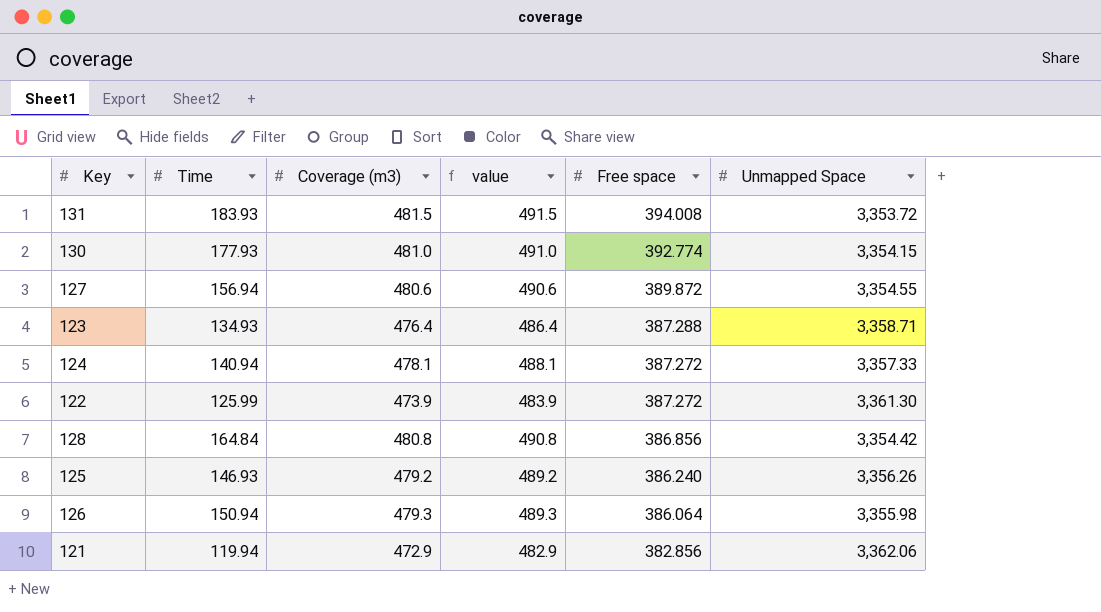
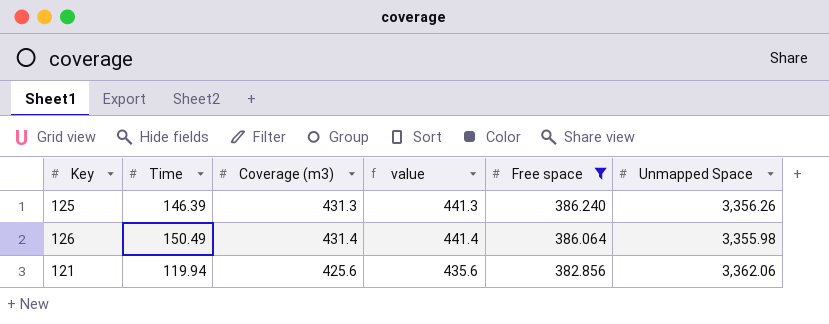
filter: none -> Free space <= 386.240
125 | Time: 146.93 -> 146.39
125 | Coverage (m3): 479.2 -> 431.3
125 | value: 489.2 -> 441.3
126 | Time: 150.94 -> 150.49
126 | Coverage (m3): 479.3 -> 431.4
126 | value: 489.3 -> 441.4
121 | Coverage (m3): 472.9 -> 425.6
121 | value: 482.9 -> 435.6

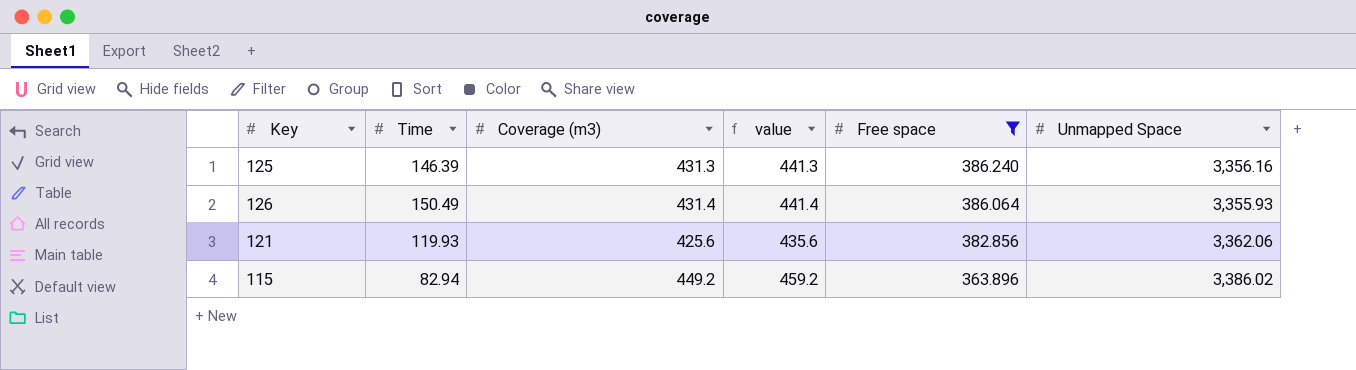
125 | Unmapped Space: 3,356.26 -> 3,356.16
126 | Unmapped Space: 3,355.98 -> 3,355.93
121 | Time: 119.94 -> 119.93
row 115: none -> 82.94 | 449.2 | 459.2 | 363.896 | 3,386.02

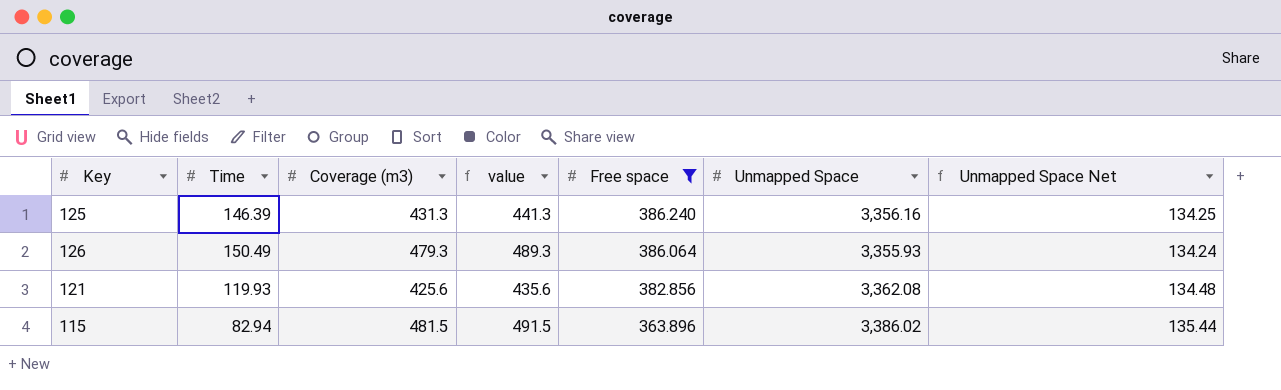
column Unmapped Space Net | formula: none -> [Unmapped Space] * 0.04
126 | Coverage (m3): 431.4 -> 479.3
126 | value: 441.4 -> 489.3
121 | Unmapped Space: 3,362.06 -> 3,362.08
115 | Coverage (m3): 449.2 -> 481.5
115 | value: 459.2 -> 491.5

